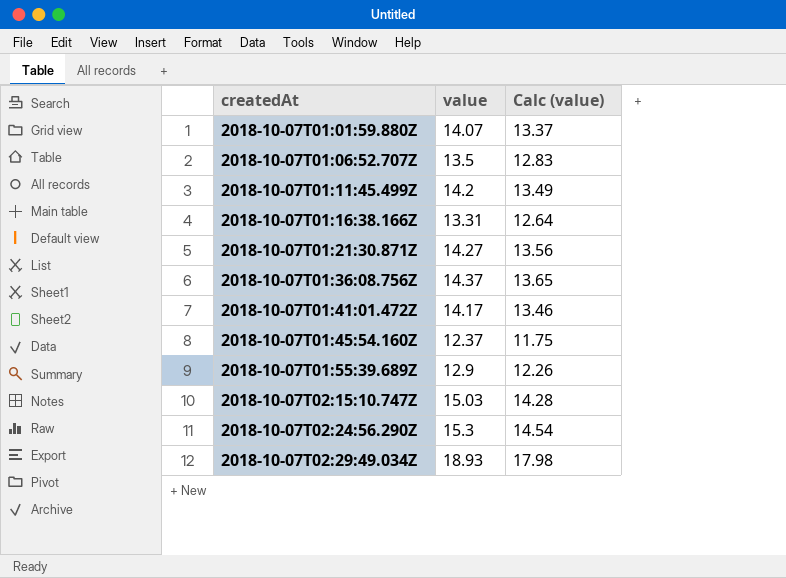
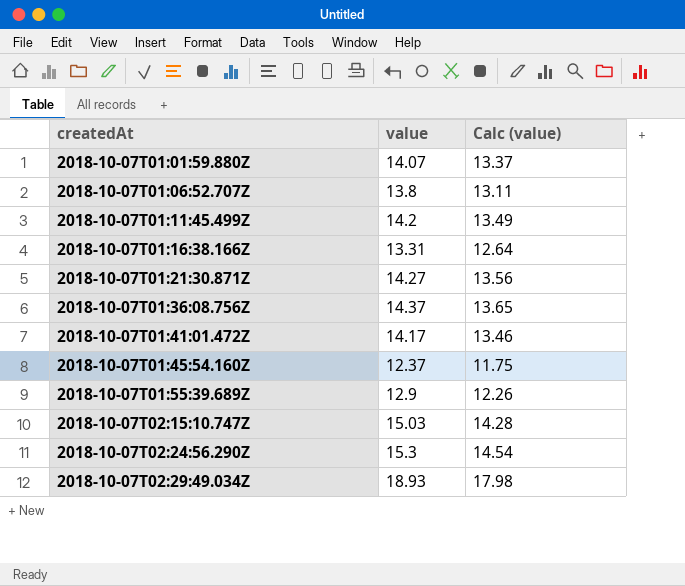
2018-10-07T01:06:52.707Z | value: 13.5 -> 13.8
2018-10-07T01:06:52.707Z | Calc (value): 12.83 -> 13.11

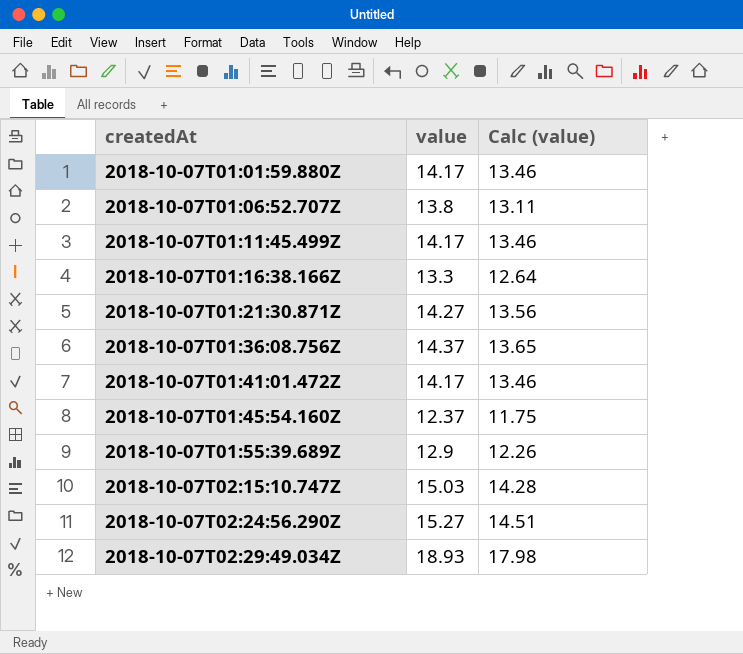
2018-10-07T01:01:59.880Z | value: 14.07 -> 14.17
2018-10-07T01:01:59.880Z | Calc (value): 13.37 -> 13.46
2018-10-07T01:11:45.499Z | value: 14.2 -> 14.17
2018-10-07T01:11:45.499Z | Calc (value): 13.49 -> 13.46
2018-10-07T01:16:38.166Z | value: 13.31 -> 13.3
2018-10-07T02:24:56.290Z | value: 15.3 -> 15.27
2018-10-07T02:24:56.290Z | Calc (value): 14.54 -> 14.51

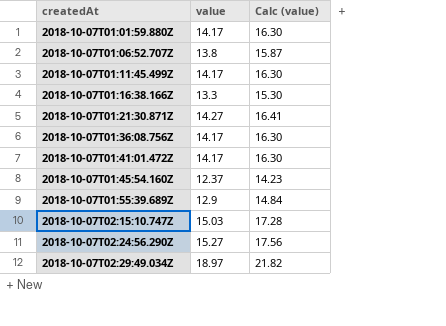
column Calc (value) | formula: [value] * 0.95 -> [value] * 1.15
2018-10-07T01:36:08.756Z | value: 14.37 -> 14.17
2018-10-07T02:29:49.034Z | value: 18.93 -> 18.97

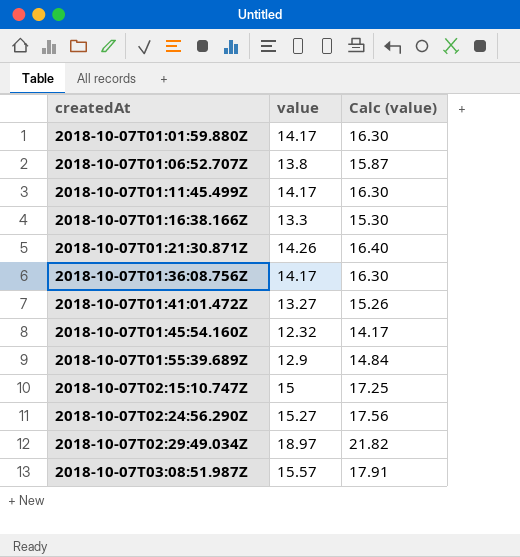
2018-10-07T01:21:30.871Z | value: 14.27 -> 14.26
2018-10-07T01:21:30.871Z | Calc (value): 16.41 -> 16.40
2018-10-07T01:41:01.472Z | value: 14.17 -> 13.27
2018-10-07T01:41:01.472Z | Calc (value): 16.30 -> 15.26
2018-10-07T01:45:54.160Z | value: 12.37 -> 12.32
2018-10-07T01:45:54.160Z | Calc (value): 14.23 -> 14.17
2018-10-07T02:15:10.747Z | value: 15.03 -> 15
2018-10-07T02:15:10.747Z | Calc (value): 17.28 -> 17.25
row 2018-10-07T03:08:51.987Z: none -> 15.57 | 17.91

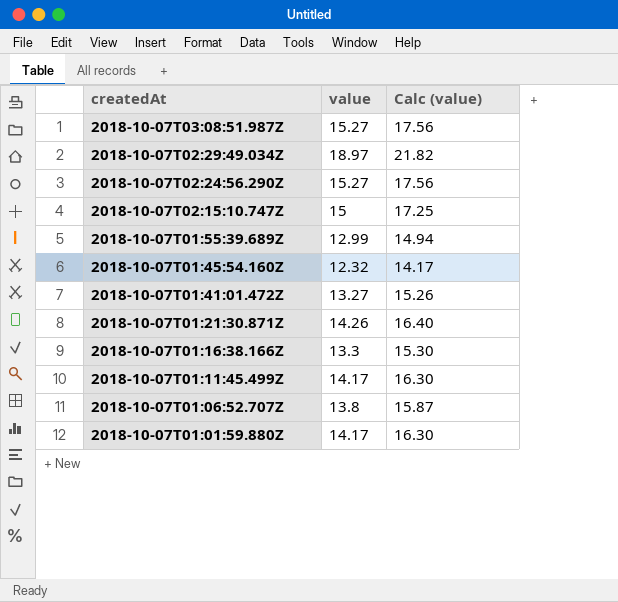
row order: createdAt ascending -> createdAt descending
row 2018-10-07T01:36:08.756Z: 14.17 | 16.30 -> none
2018-10-07T03:08:51.987Z | value: 15.57 -> 15.27
2018-10-07T03:08:51.987Z | Calc (value): 17.91 -> 17.56
2018-10-07T01:55:39.689Z | value: 12.9 -> 12.99
2018-10-07T01:55:39.689Z | Calc (value): 14.84 -> 14.94

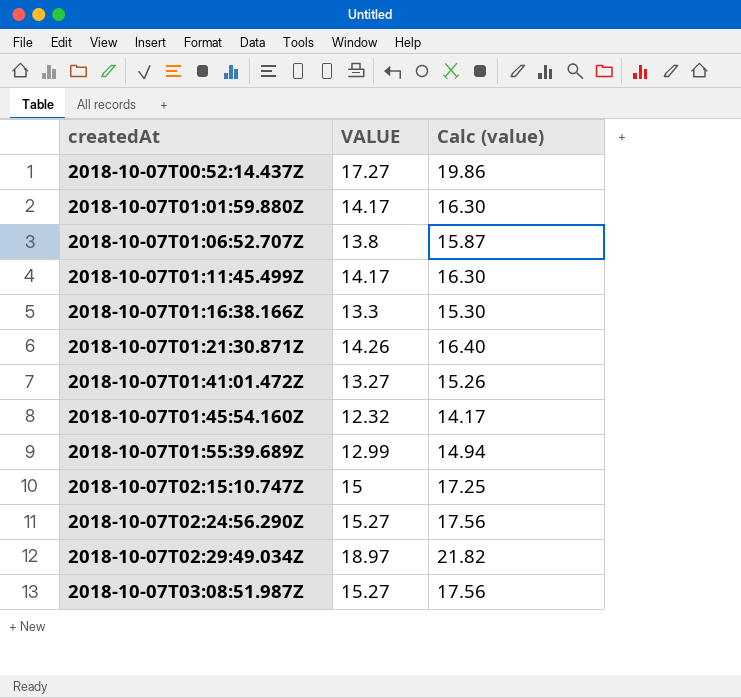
row order: createdAt descending -> createdAt ascending
column name: value -> VALUE
row 2018-10-07T00:52:14.437Z: none -> 17.27 | 19.86

